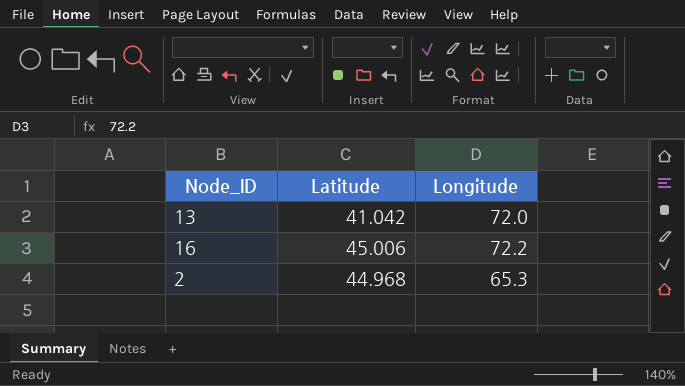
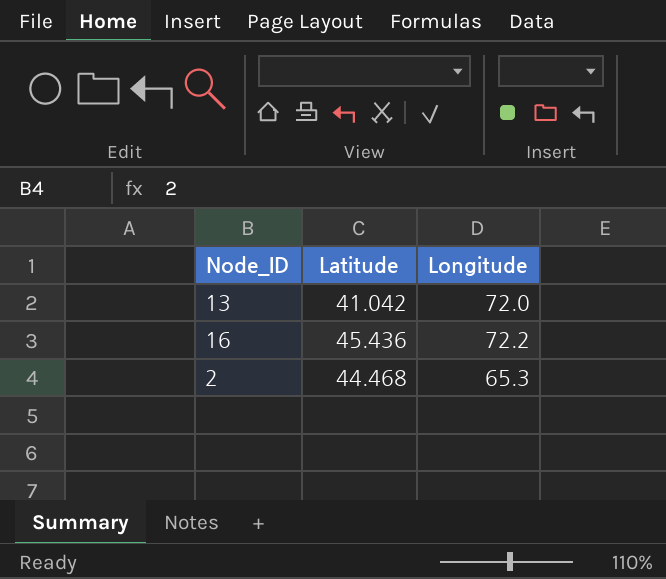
16 | Latitude: 45.006 -> 45.436
2 | Latitude: 44.968 -> 44.468

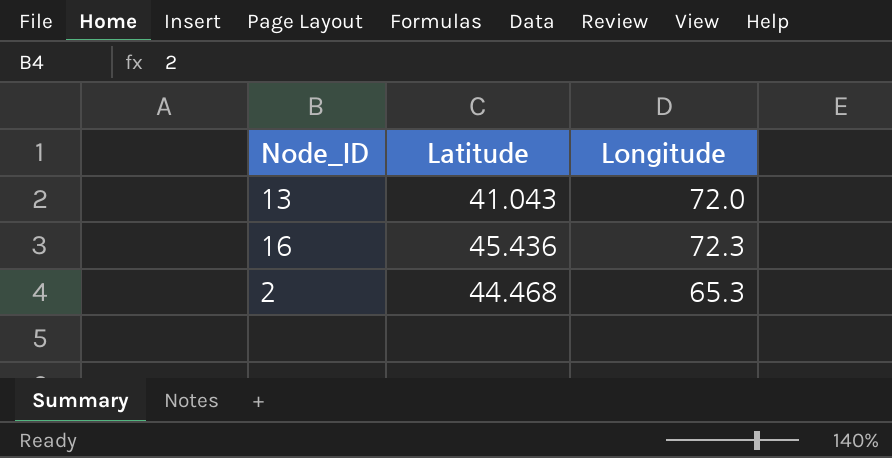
13 | Latitude: 41.042 -> 41.043
16 | Longitude: 72.2 -> 72.3

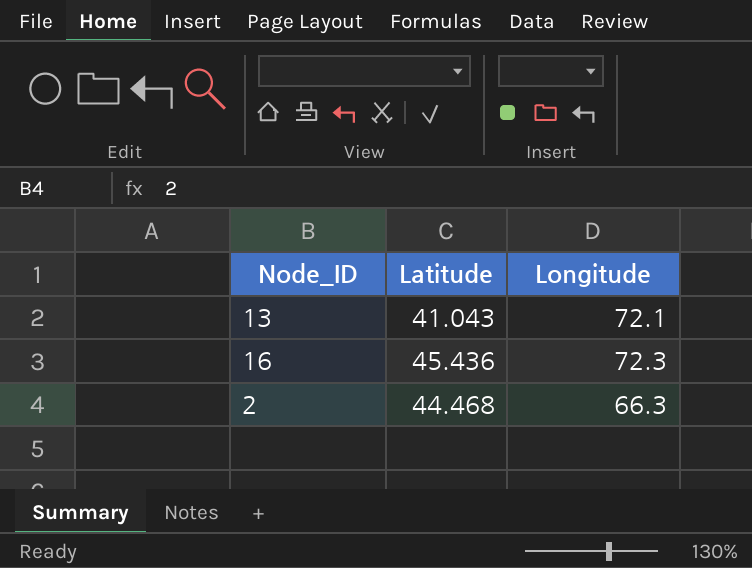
13 | Longitude: 72.0 -> 72.1
2 | Longitude: 65.3 -> 66.3

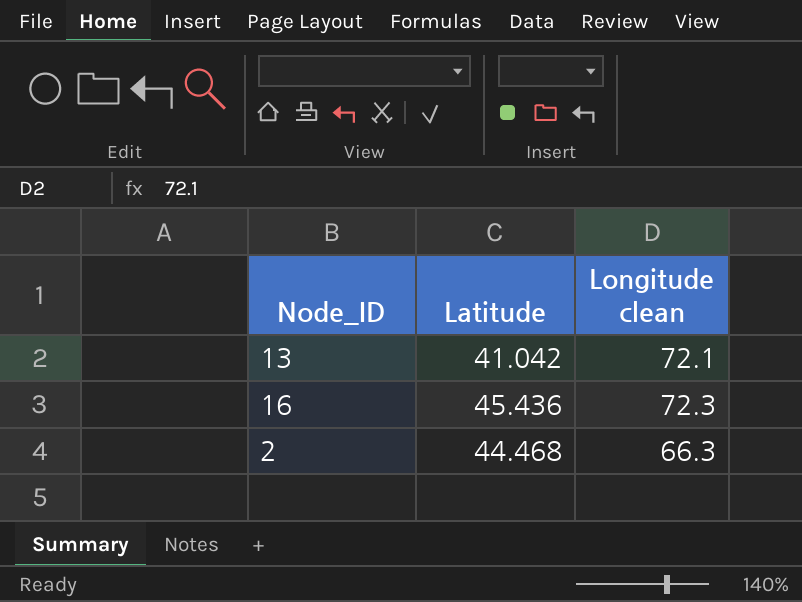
column name: Longitude -> Longitude clean
13 | Latitude: 41.043 -> 41.042

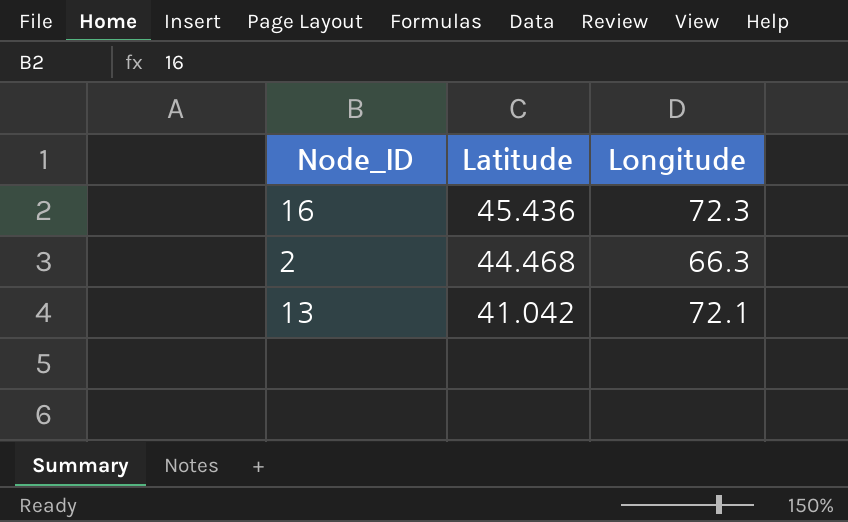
row order: none -> Latitude descending
column name: Longitude clean -> Longitude

